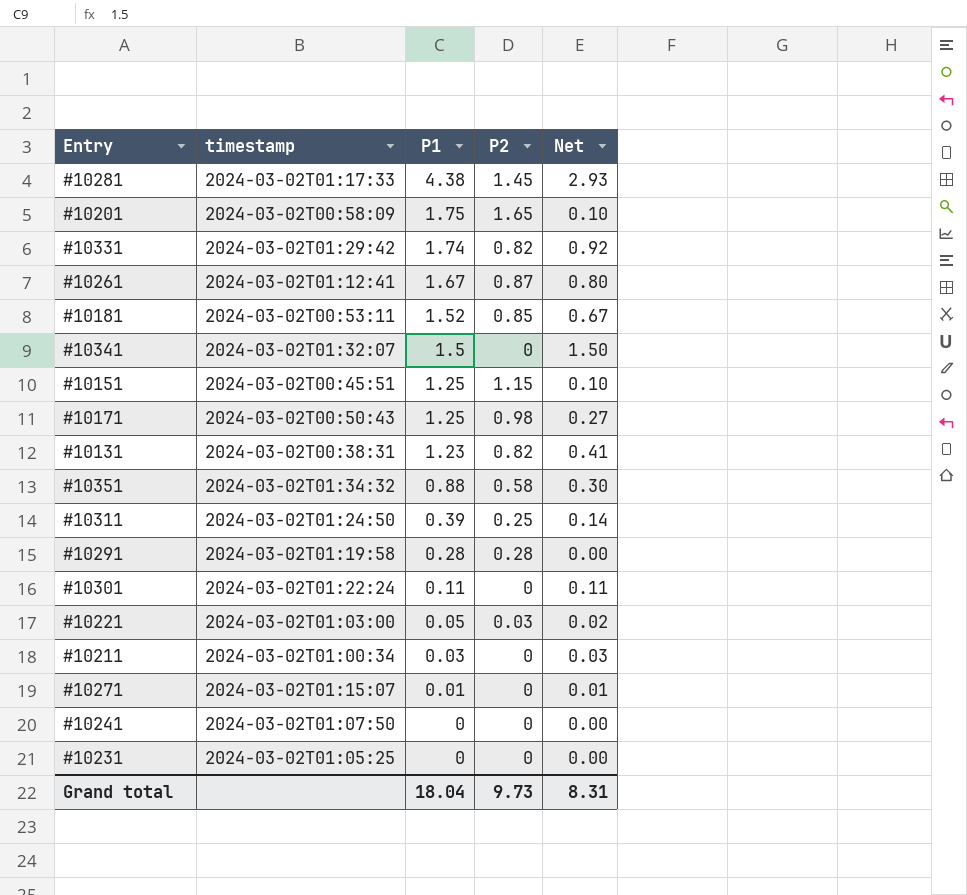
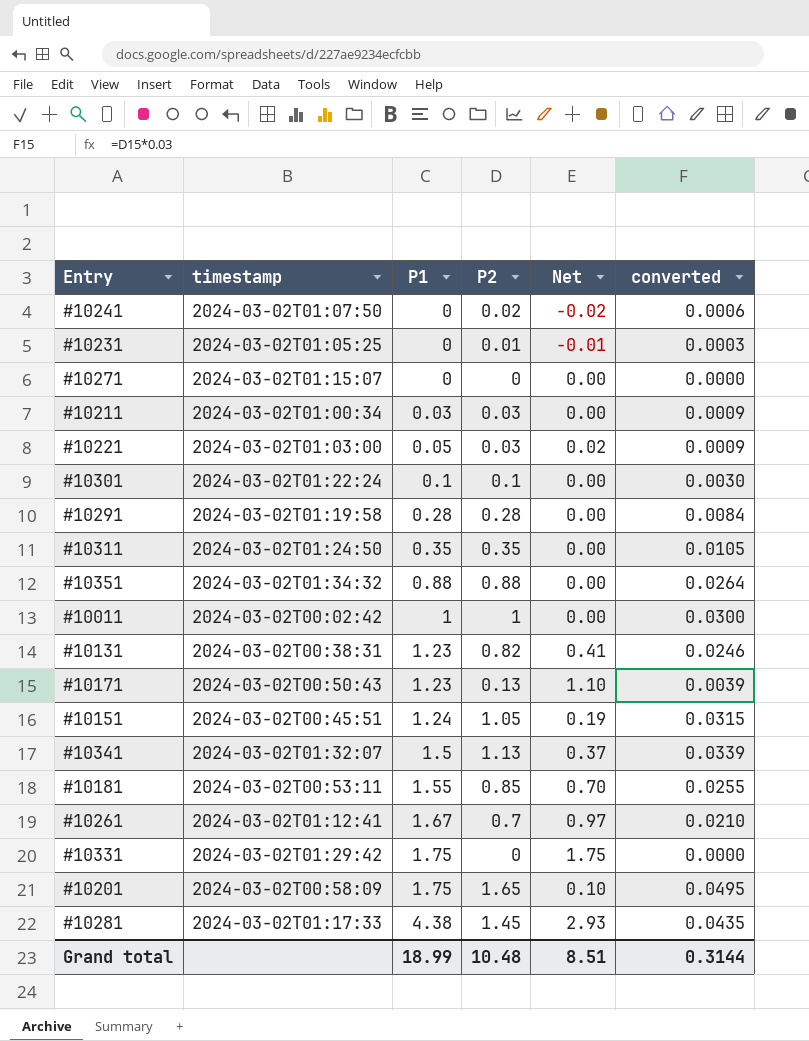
row order: P1 descending -> P1 ascending
column converted | formula: none -> [P2] * 0.03
#10241 | P2: 0 -> 0.02
#10241 | Net: 0.00 -> -0.02
#10231 | P2: 0 -> 0.01
#10231 | Net: 0.00 -> -0.01
#10271 | P1: 0.01 -> 0
#10271 | Net: 0.01 -> 0.00
#10211 | P2: 0 -> 0.03
#10211 | Net: 0.03 -> 0.00
#10301 | P1: 0.11 -> 0.1
#10301 | P2: 0 -> 0.1
#10301 | Net: 0.11 -> 0.00
#10311 | P1: 0.39 -> 0.35
#10311 | P2: 0.25 -> 0.35
#10311 | Net: 0.14 -> 0.00
#10351 | P2: 0.58 -> 0.88
#10351 | Net: 0.30 -> 0.00
row #10011: none -> 2024-03-02T00:02:42 | 1 | 1 | 0.00 | 0.0300
#10171 | P1: 1.25 -> 1.23
#10171 | P2: 0.98 -> 0.13
#10171 | Net: 0.27 -> 1.10
#10151 | P1: 1.25 -> 1.24
#10151 | P2: 1.15 -> 1.05
#10151 | Net: 0.10 -> 0.19
#10341 | P2: 0 -> 1.13
#10341 | Net: 1.50 -> 0.37
#10181 | P1: 1.52 -> 1.55
#10181 | Net: 0.67 -> 0.70
#10261 | P2: 0.87 -> 0.7
#10261 | Net: 0.80 -> 0.97
#10331 | P1: 1.74 -> 1.75
#10331 | P2: 0.82 -> 0
#10331 | Net: 0.92 -> 1.75
Grand total | P1: 18.04 -> 18.99
Grand total | P2: 9.73 -> 10.48
Grand total | Net: 8.31 -> 8.51

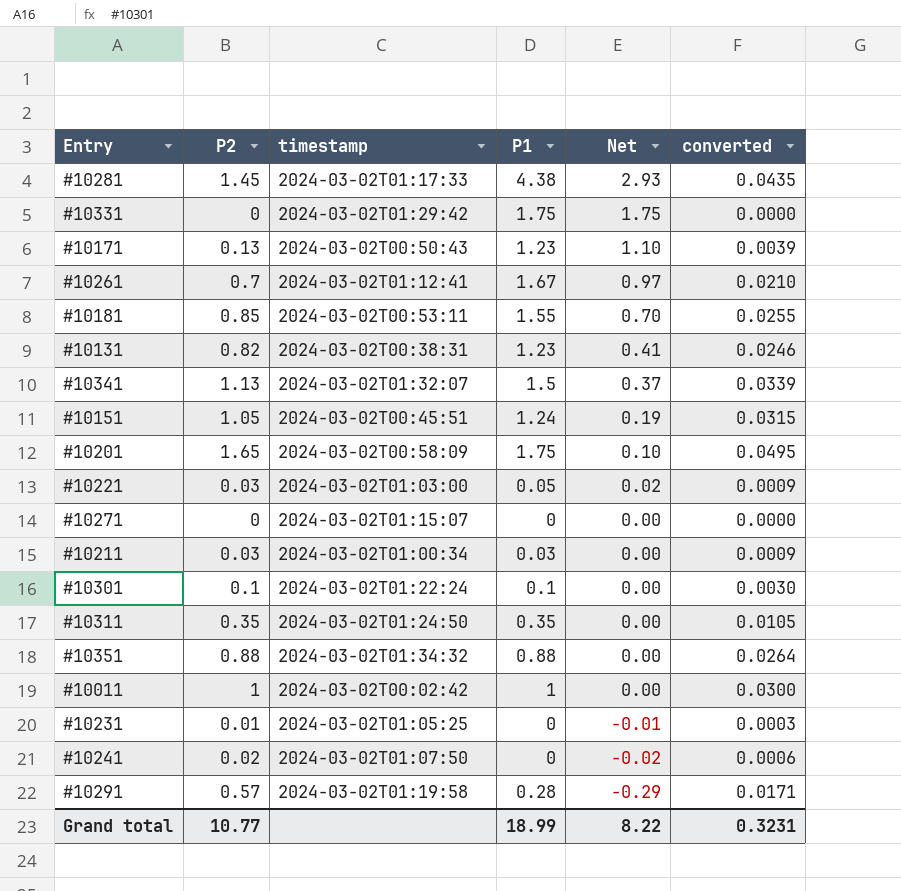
row order: P1 ascending -> Net descending
column P2 | position: 4 -> 2
#10291 | P2: 0.28 -> 0.57
#10291 | Net: 0.00 -> -0.29
#10291 | converted: 0.0084 -> 0.0171
Grand total | P2: 10.48 -> 10.77
Grand total | Net: 8.51 -> 8.22
Grand total | converted: 0.3144 -> 0.3231

